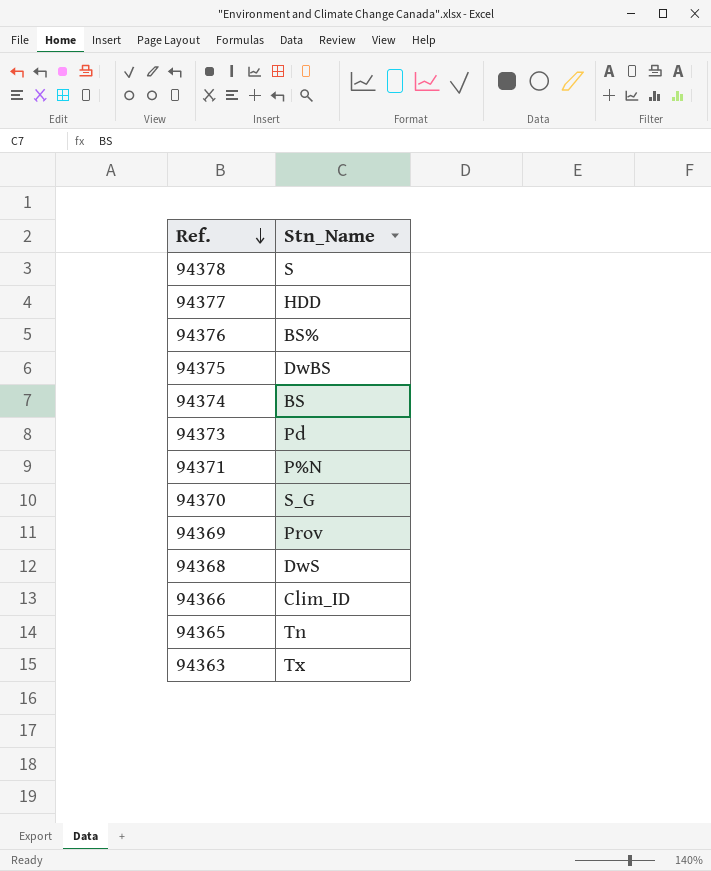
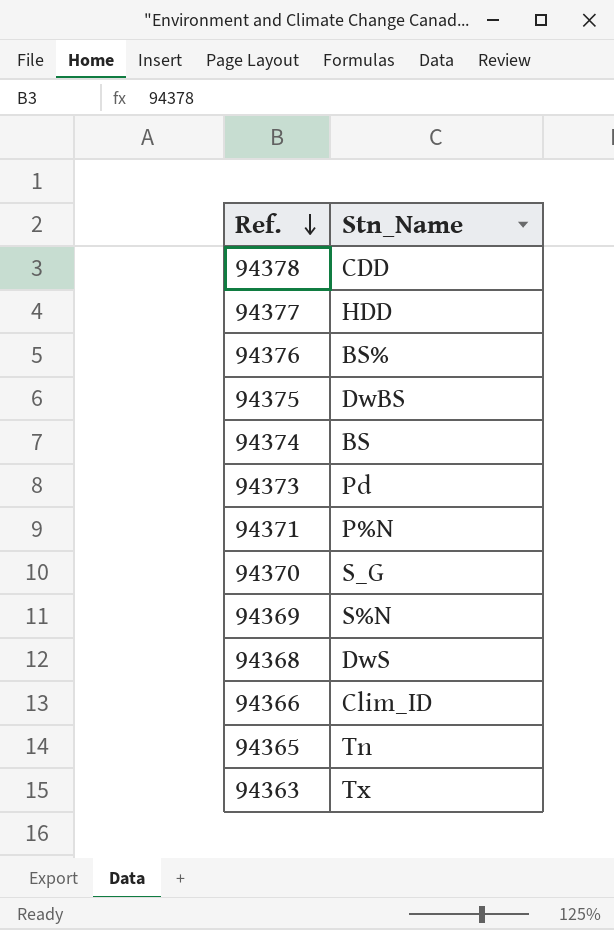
94378 | Stn_Name: S -> CDD
94369 | Stn_Name: Prov -> S%N

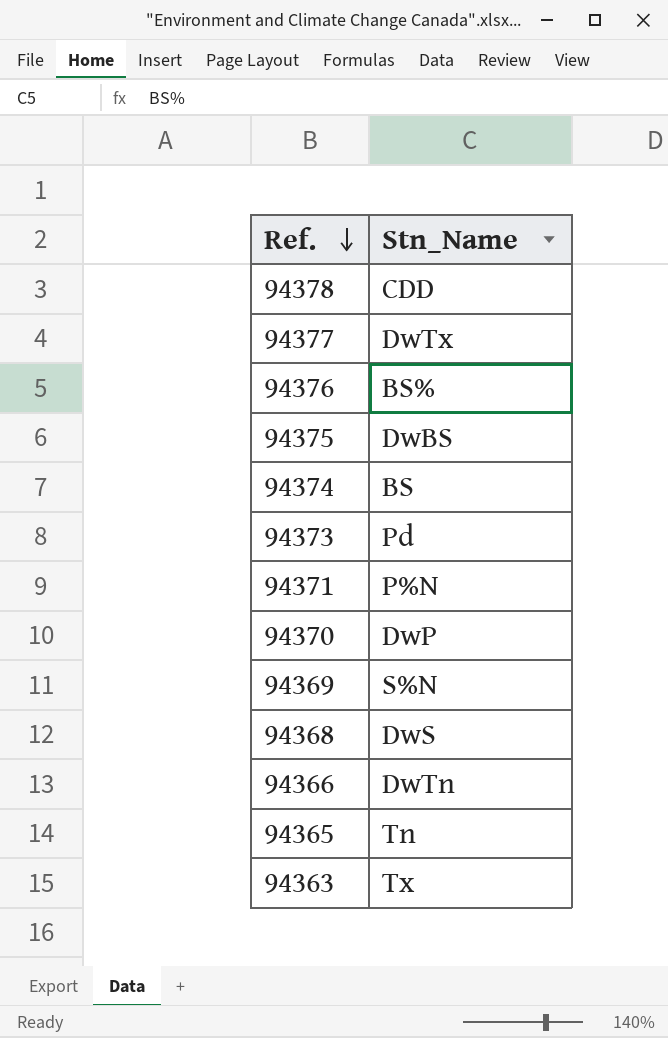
94377 | Stn_Name: HDD -> DwTx
94370 | Stn_Name: S_G -> DwP
94366 | Stn_Name: Clim_ID -> DwTn

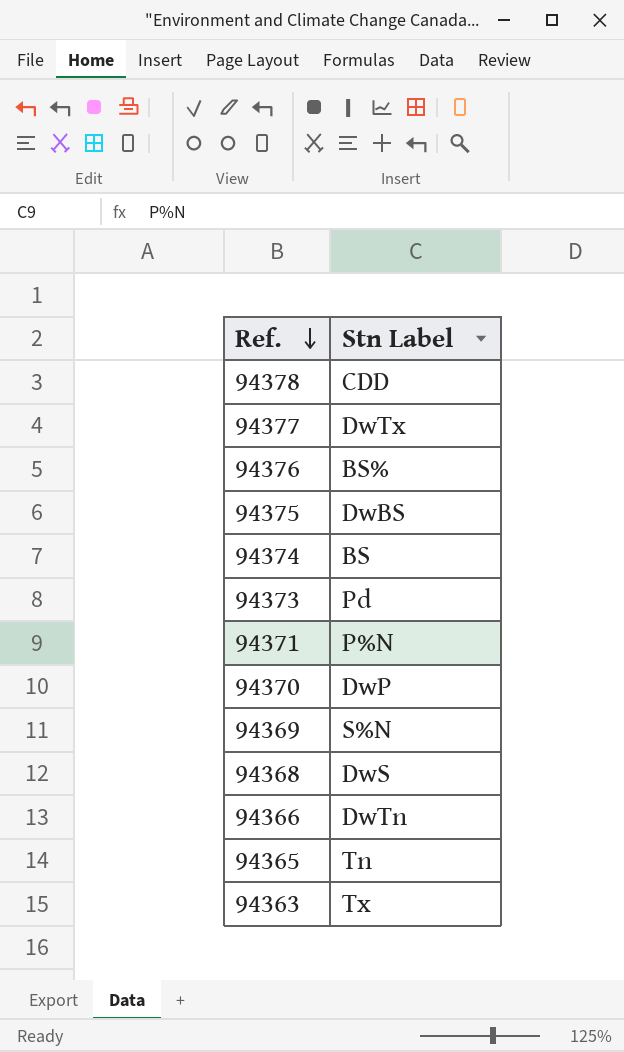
column name: Stn_Name -> Stn Label

